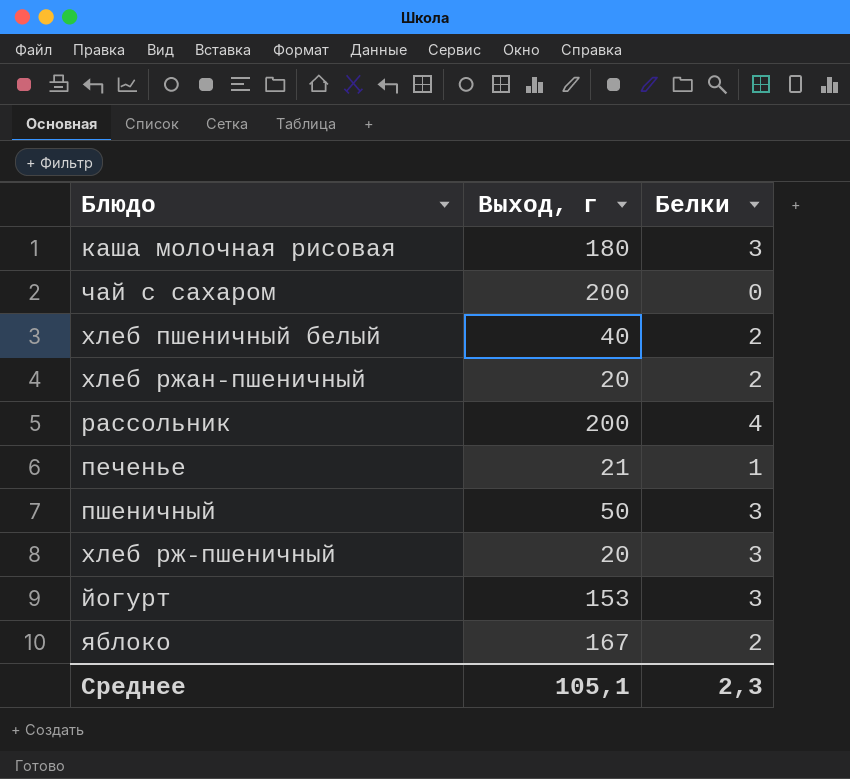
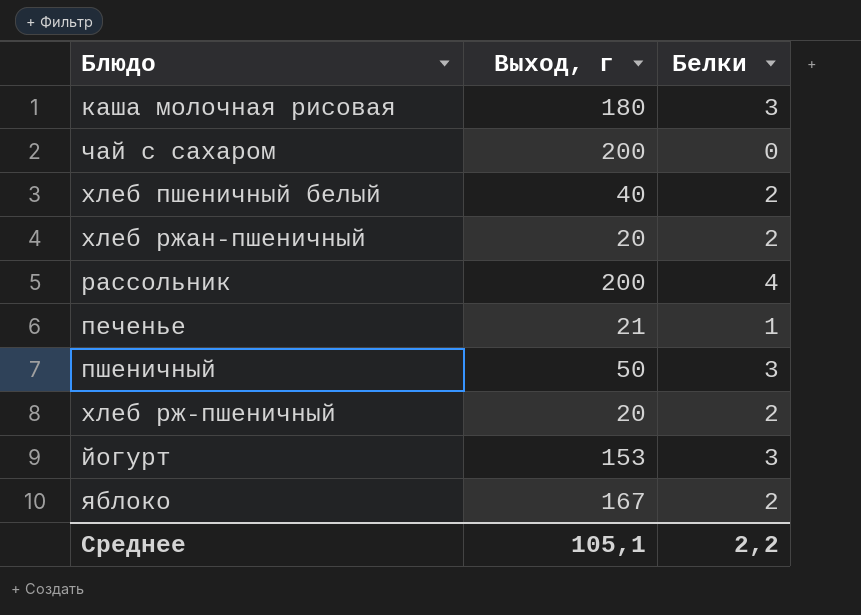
хлеб рж-пшеничный | Белки: 3 -> 2
Среднее | Белки: 2,3 -> 2,2

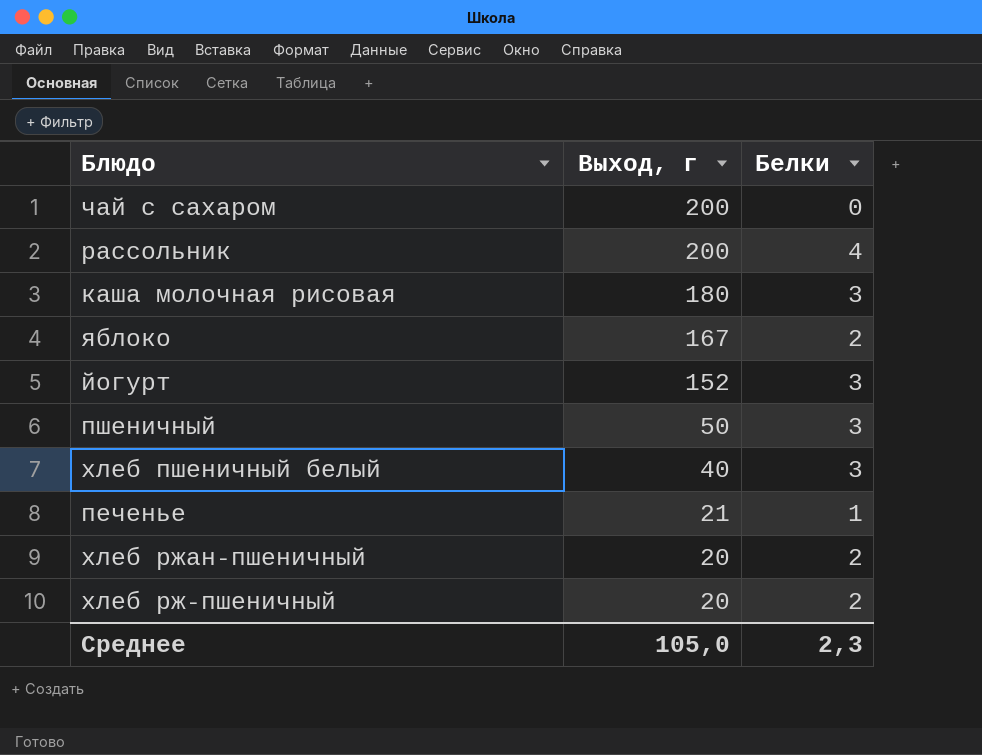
row order: none -> Выход, г descending
йогурт | Выход, г: 153 -> 152
хлеб пшеничный белый | Белки: 2 -> 3
Среднее | Выход, г: 105,1 -> 105,0
Среднее | Белки: 2,2 -> 2,3

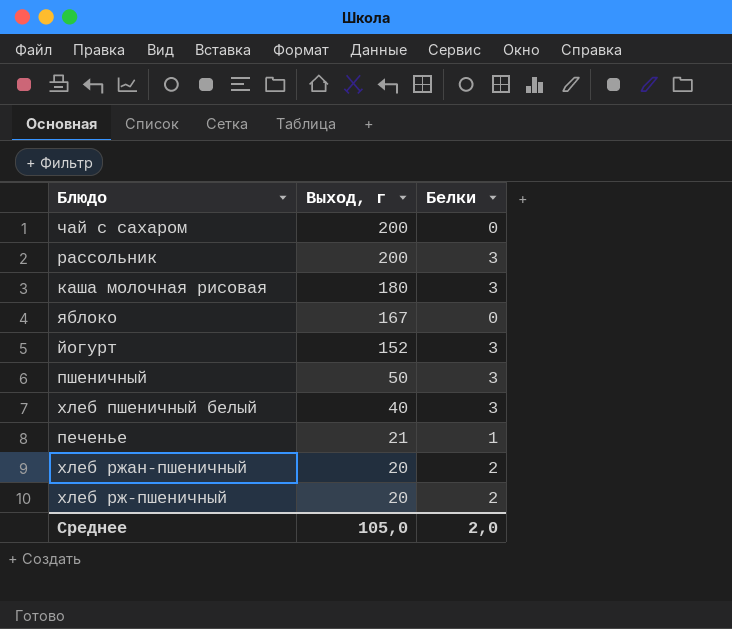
рассольник | Белки: 4 -> 3
яблоко | Белки: 2 -> 0
Среднее | Белки: 2,3 -> 2,0

